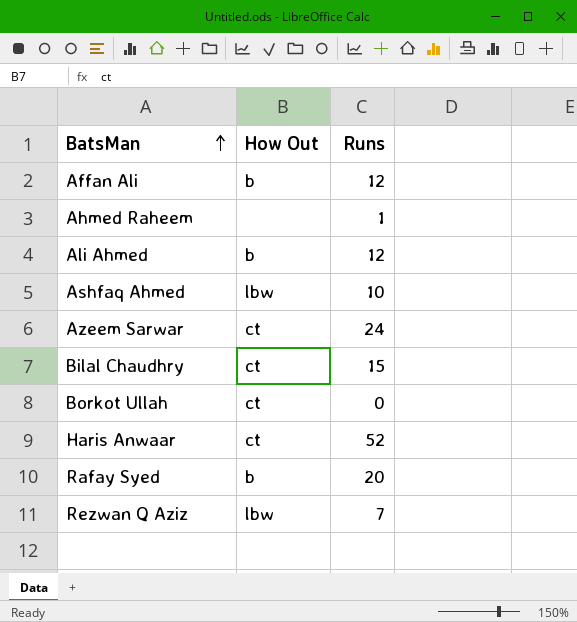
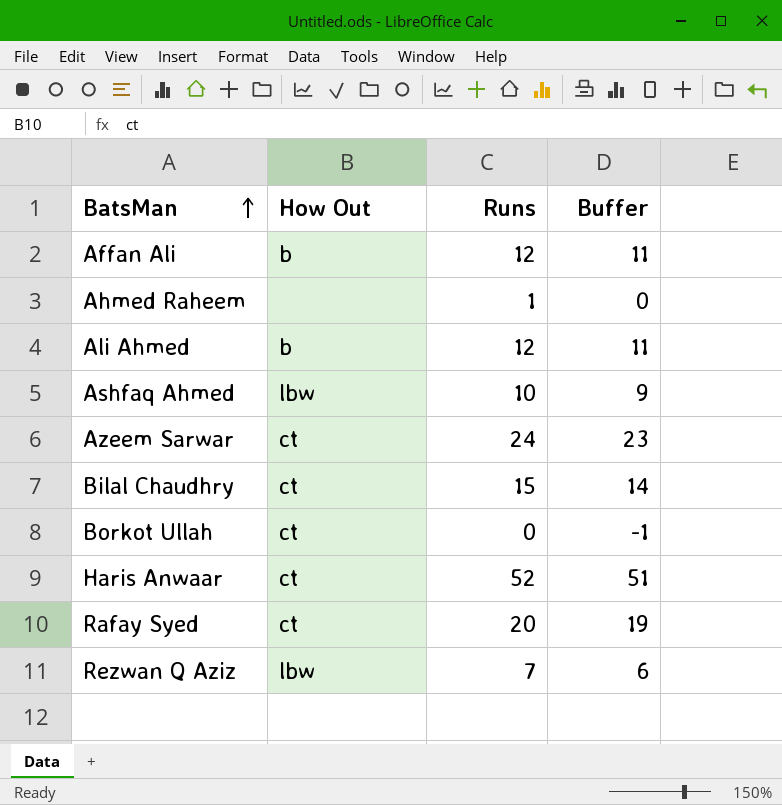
column Buffer | formula: none -> [Runs] - 1
Rafay Syed | How Out: b -> ct

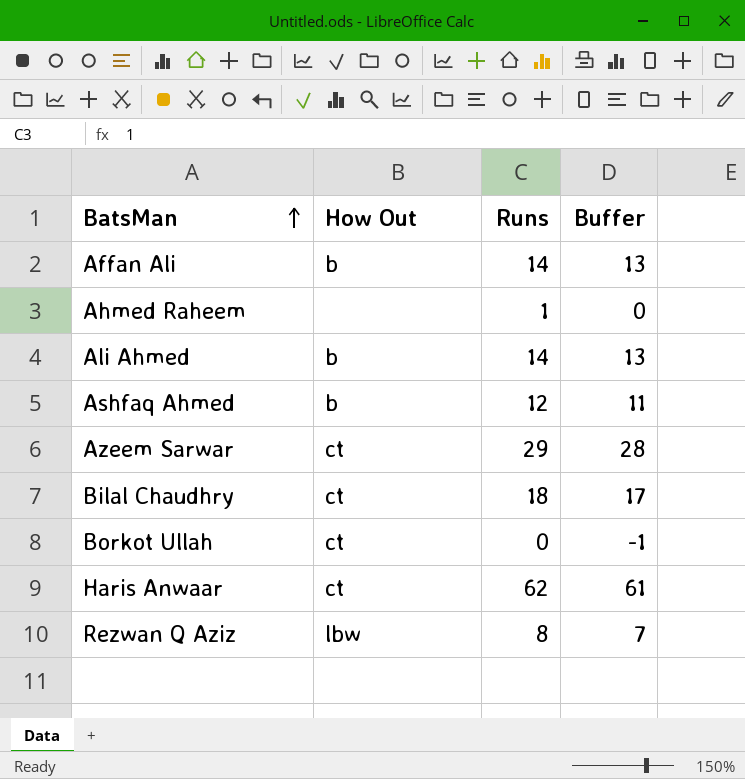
row Rafay Syed: ct | 20 | 19 -> none
Affan Ali | Runs: 12 -> 14
Affan Ali | Buffer: 11 -> 13
Ali Ahmed | Runs: 12 -> 14
Ali Ahmed | Buffer: 11 -> 13
Ashfaq Ahmed | How Out: lbw -> b
Ashfaq Ahmed | Runs: 10 -> 12
Ashfaq Ahmed | Buffer: 9 -> 11
Azeem Sarwar | Runs: 24 -> 29
Azeem Sarwar | Buffer: 23 -> 28
Bilal Chaudhry | Runs: 15 -> 18
Bilal Chaudhry | Buffer: 14 -> 17
Haris Anwaar | Runs: 52 -> 62
Haris Anwaar | Buffer: 51 -> 61
Rezwan Q Aziz | Runs: 7 -> 8
Rezwan Q Aziz | Buffer: 6 -> 7

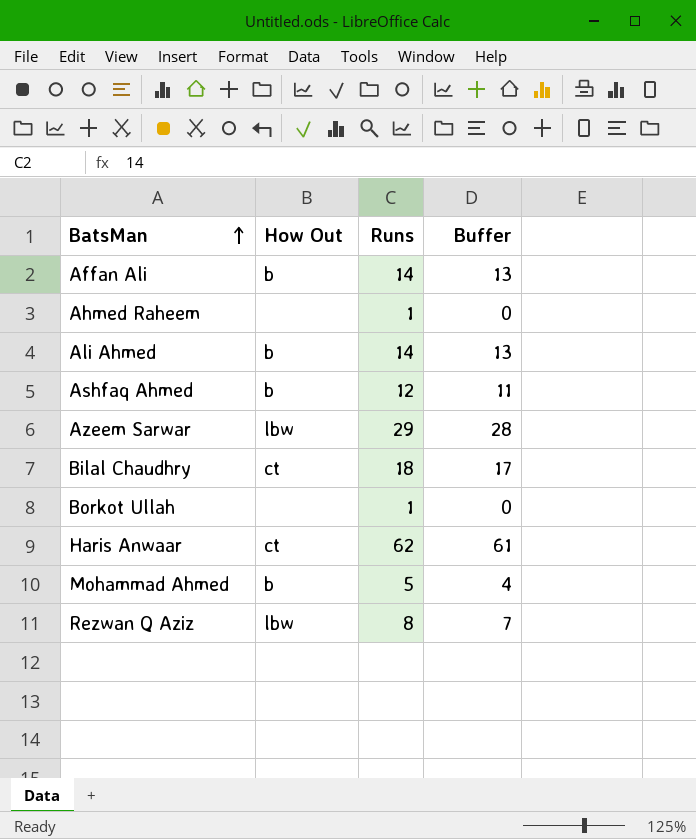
Azeem Sarwar | How Out: ct -> lbw
Borkot Ullah | How Out: ct -> none
Borkot Ullah | Runs: 0 -> 1
Borkot Ullah | Buffer: -1 -> 0
row Mohammad Ahmed: none -> b | 5 | 4

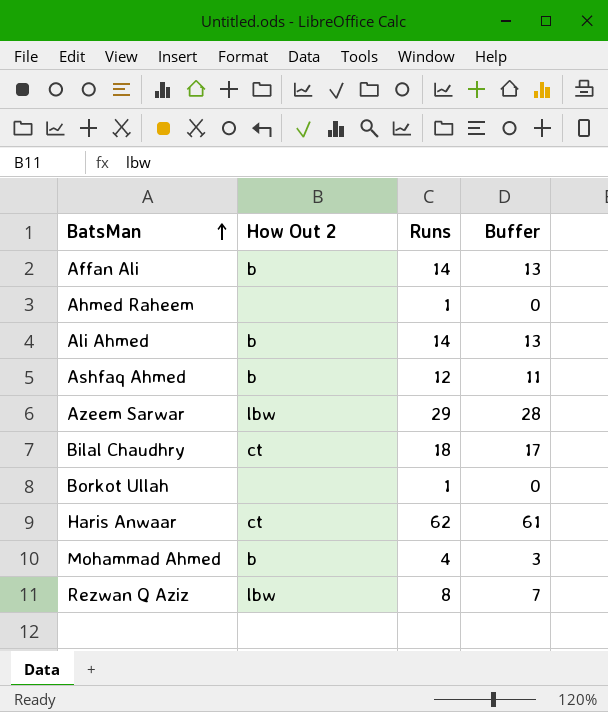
column name: How Out -> How Out 2
Mohammad Ahmed | Runs: 5 -> 4
Mohammad Ahmed | Buffer: 4 -> 3

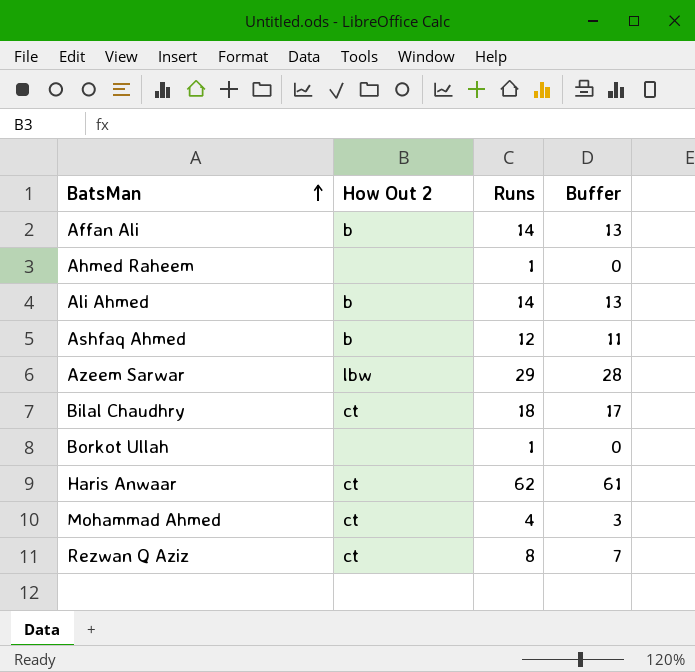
Mohammad Ahmed | How Out 2: b -> ct
Rezwan Q Aziz | How Out 2: lbw -> ct

